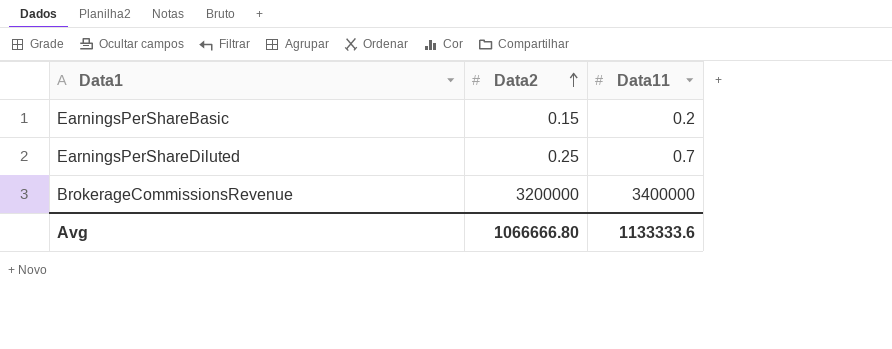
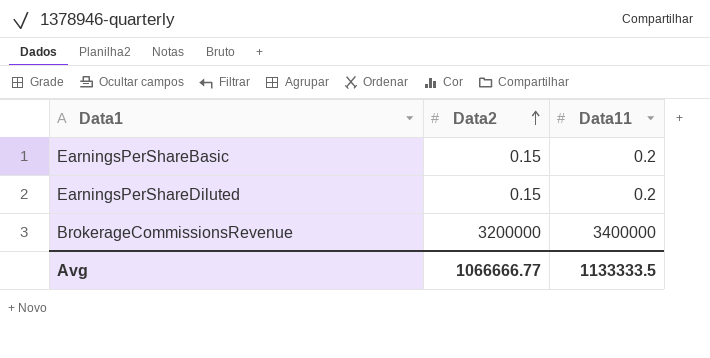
EarningsPerShareDiluted | Data2: 0.25 -> 0.15
EarningsPerShareDiluted | Data11: 0.7 -> 0.2
Avg | Data2: 1066666.80 -> 1066666.77
Avg | Data11: 1133333.6 -> 1133333.5

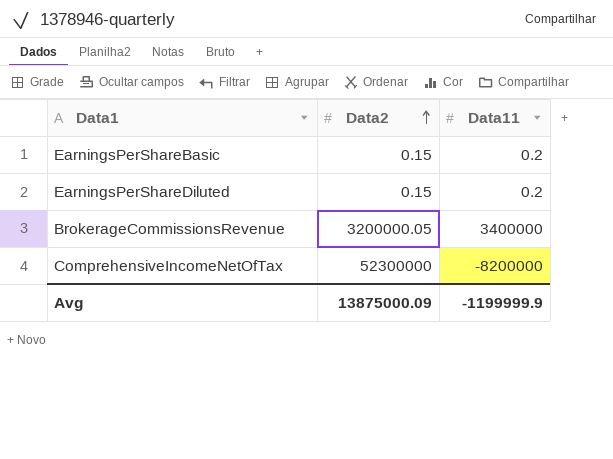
BrokerageCommissionsRevenue | Data2: 3200000 -> 3200000.05
row ComprehensiveIncomeNetOfTax: none -> 52300000 | -8200000
Avg | Data2: 1066666.77 -> 13875000.09
Avg | Data11: 1133333.5 -> -1199999.9

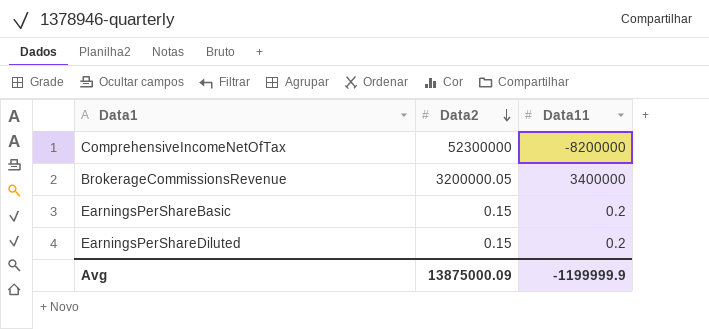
row order: Data2 ascending -> Data2 descending

